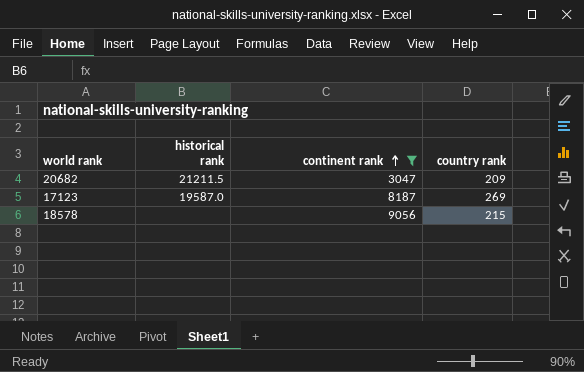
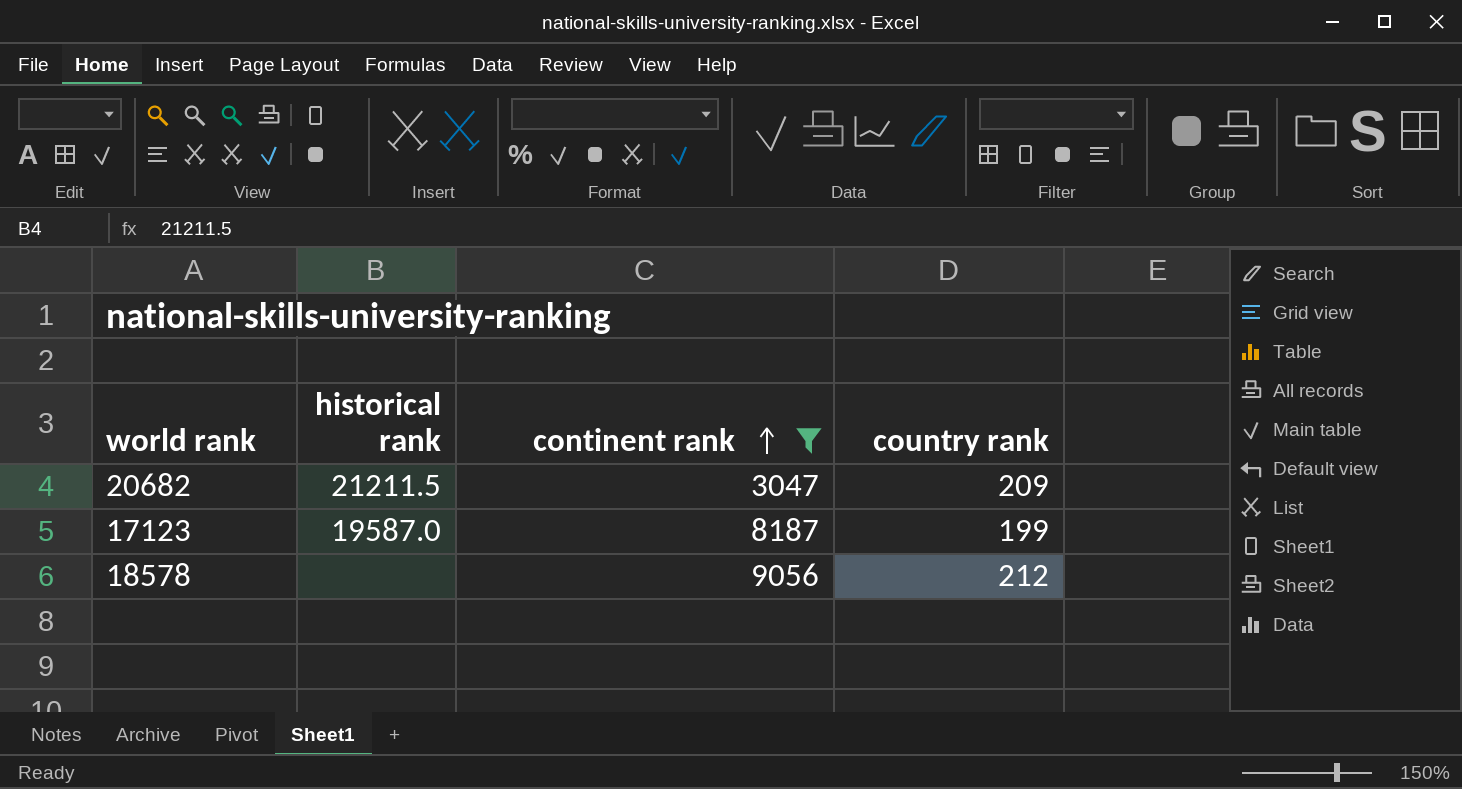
17123 | country rank: 269 -> 199
18578 | country rank: 215 -> 212

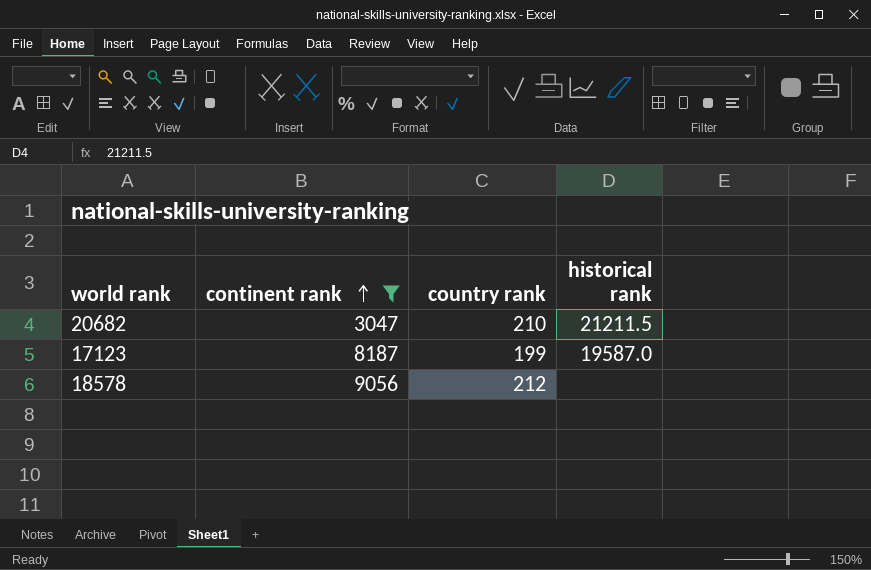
column historical rank | position: 2 -> 4
20682 | country rank: 209 -> 210

